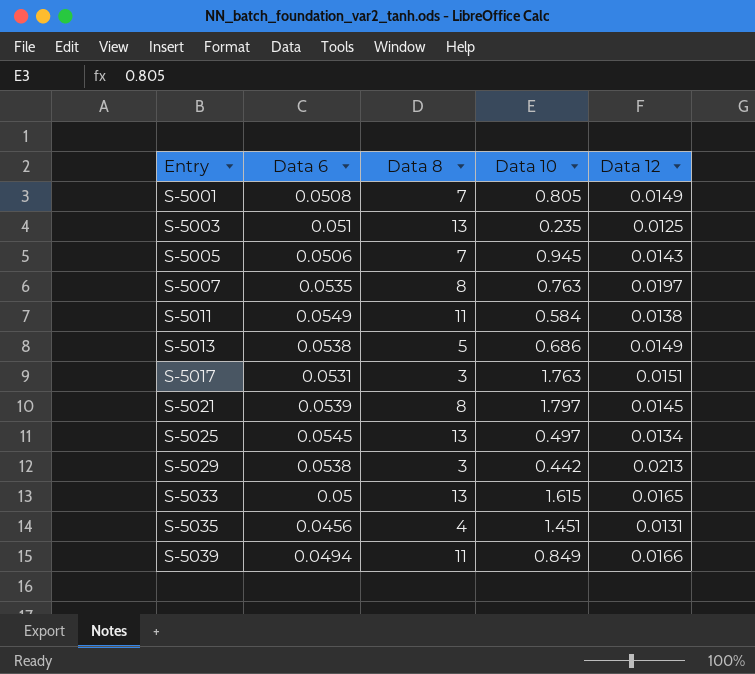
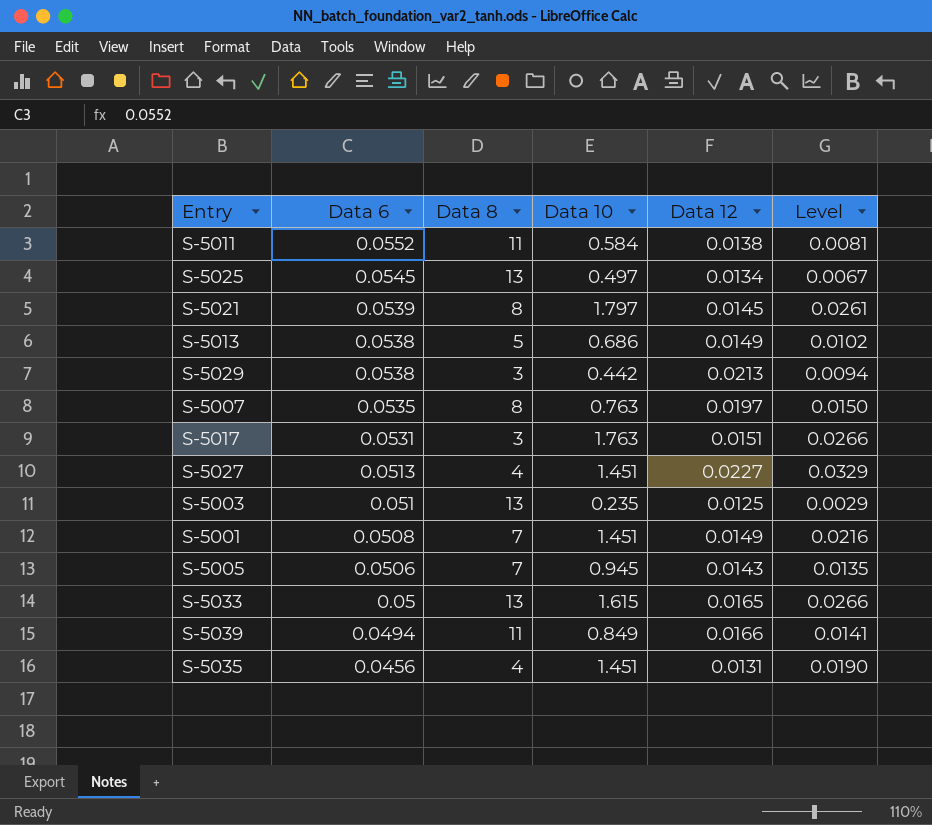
row order: Entry ascending -> Data 6 descending
column Level | formula: none -> [Data 10] * [Data 12]
S-5011 | Data 6: 0.0549 -> 0.0552
row S-5027: none -> 0.0513 | 4 | 1.451 | 0.0227 | 0.0329
S-5001 | Data 10: 0.805 -> 1.451

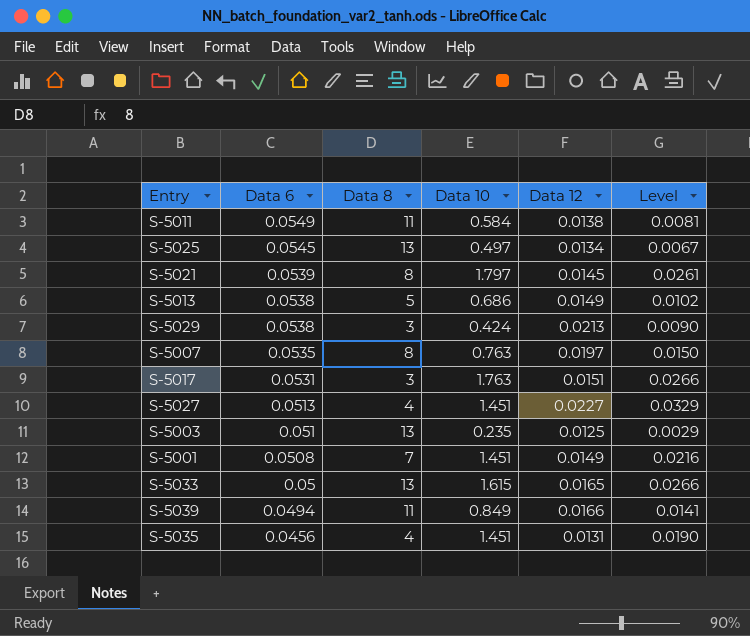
row S-5005: 0.0506 | 7 | 0.945 | 0.0143 | 0.0135 -> none
S-5011 | Data 6: 0.0552 -> 0.0549
S-5029 | Data 10: 0.442 -> 0.424
S-5029 | Level: 0.0094 -> 0.0090

